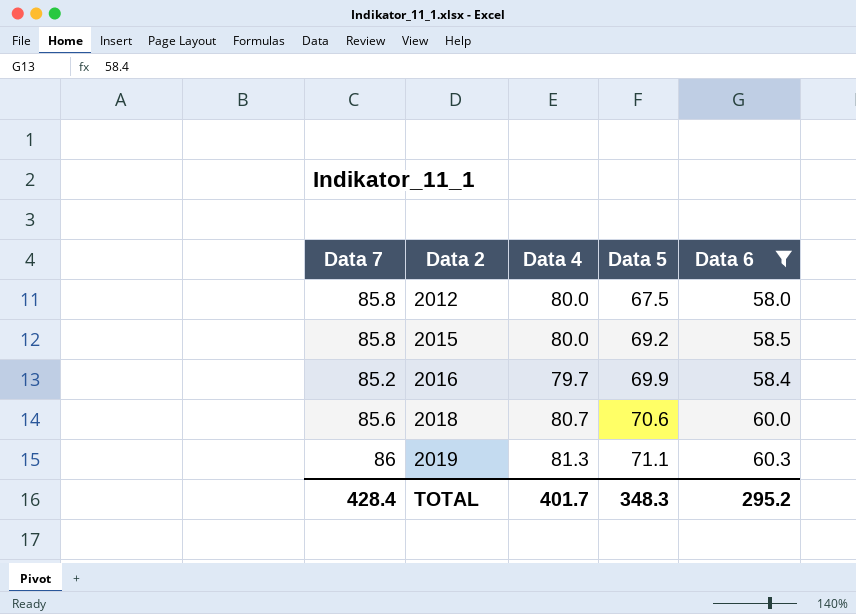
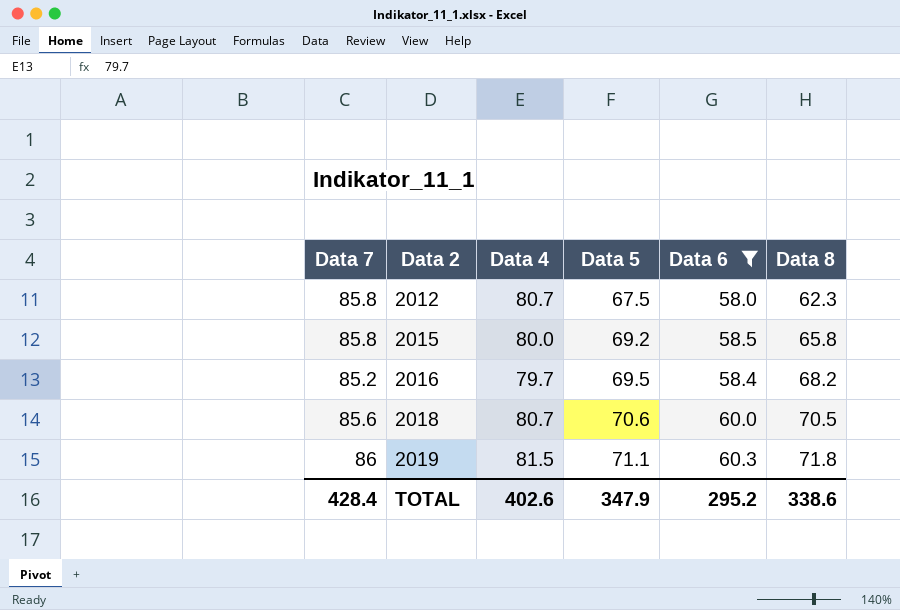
column Data 8 | position: none -> 6
2012 | Data 4: 80.0 -> 80.7
2016 | Data 5: 69.9 -> 69.5
2019 | Data 4: 81.3 -> 81.5
TOTAL | Data 4: 401.7 -> 402.6
TOTAL | Data 5: 348.3 -> 347.9

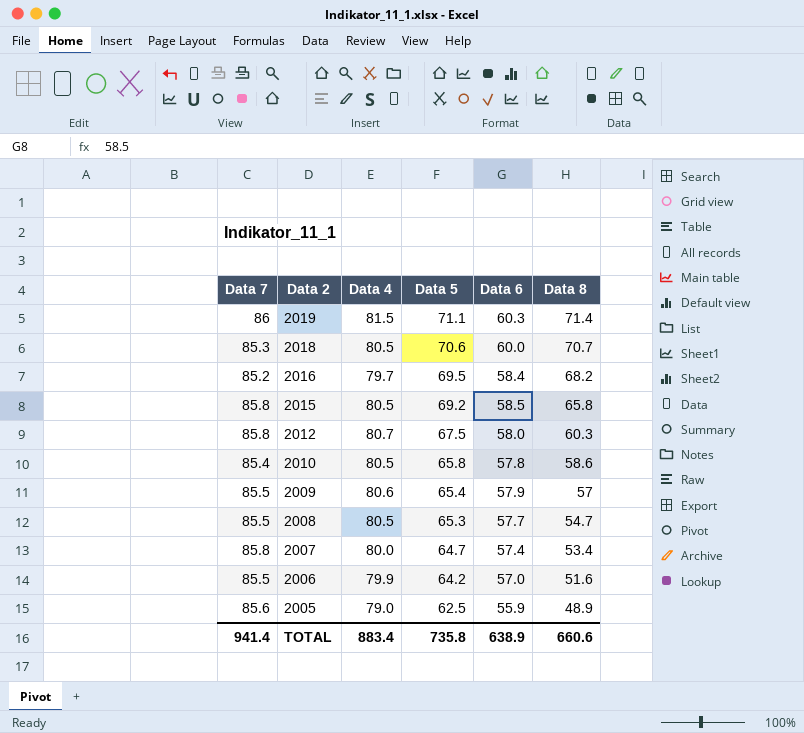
filter: Data 6 >= 58.0 -> none
row order: Data 2 ascending -> Data 2 descending
2019 | Data 8: 71.8 -> 71.4
2018 | Data 7: 85.6 -> 85.3
2018 | Data 4: 80.7 -> 80.5
2018 | Data 8: 70.5 -> 70.7
2015 | Data 4: 80.0 -> 80.5
2012 | Data 8: 62.3 -> 60.3
TOTAL | Data 7: 428.4 -> 941.4
TOTAL | Data 4: 402.6 -> 883.4
TOTAL | Data 5: 347.9 -> 735.8
TOTAL | Data 6: 295.2 -> 638.9
TOTAL | Data 8: 338.6 -> 660.6

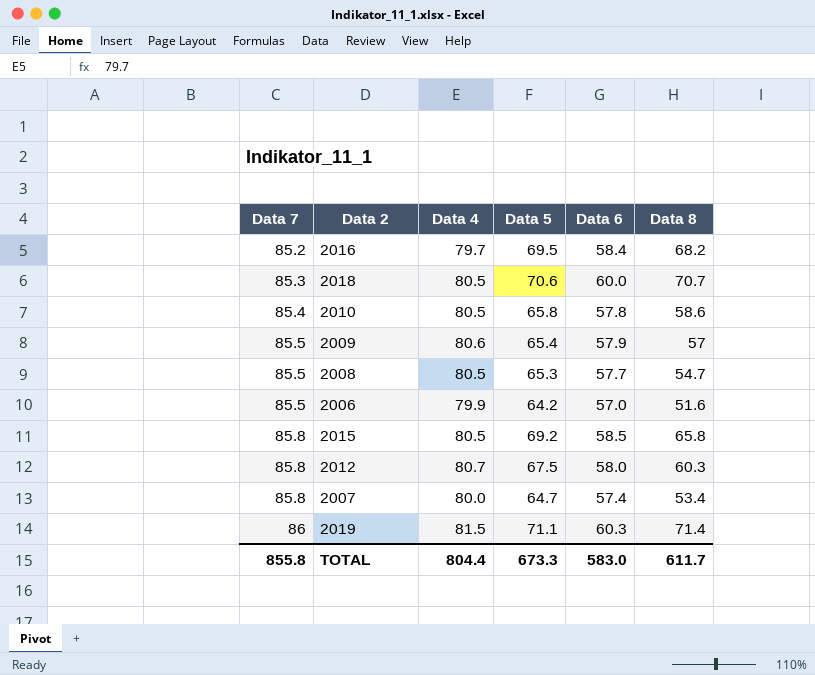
row order: Data 2 descending -> Data 7 ascending
row 2005: 85.6 | 79.0 | 62.5 | 55.9 | 48.9 -> none
TOTAL | Data 7: 941.4 -> 855.8
TOTAL | Data 4: 883.4 -> 804.4
TOTAL | Data 5: 735.8 -> 673.3
TOTAL | Data 6: 638.9 -> 583.0
TOTAL | Data 8: 660.6 -> 611.7

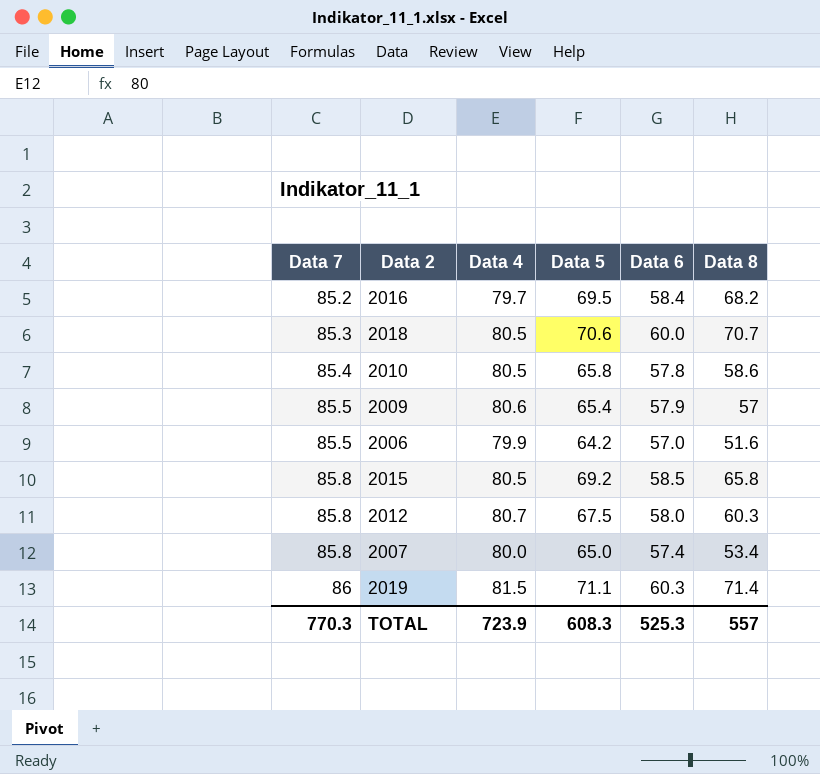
row 2008: 85.5 | 80.5 | 65.3 | 57.7 | 54.7 -> none
2007 | Data 5: 64.7 -> 65.0
TOTAL | Data 7: 855.8 -> 770.3
TOTAL | Data 4: 804.4 -> 723.9
TOTAL | Data 5: 673.3 -> 608.3
TOTAL | Data 6: 583.0 -> 525.3
TOTAL | Data 8: 611.7 -> 557

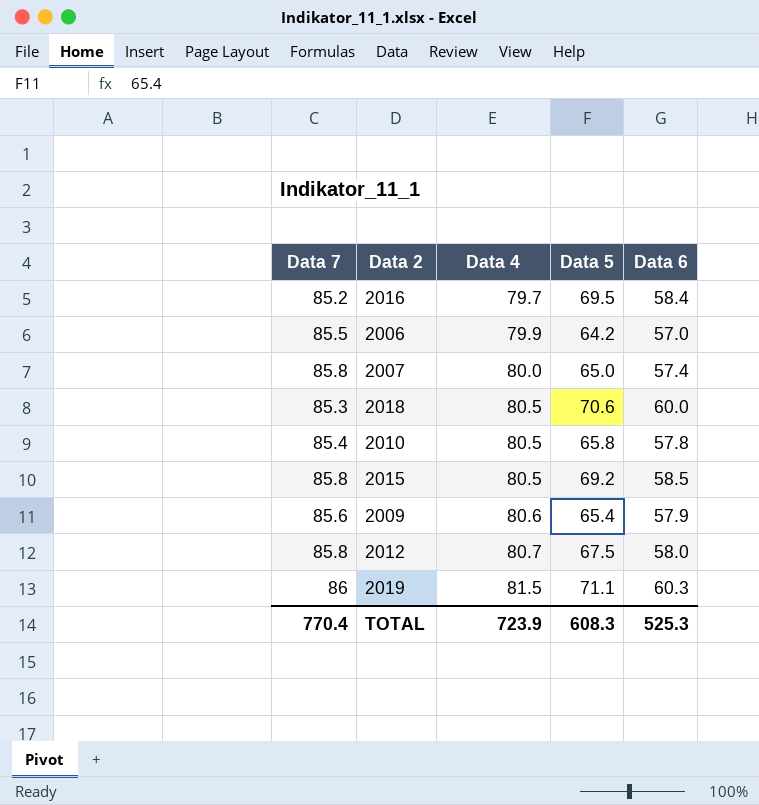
row order: Data 7 ascending -> Data 4 ascending
column Data 8 | position: 6 -> none
2009 | Data 7: 85.5 -> 85.6
TOTAL | Data 7: 770.3 -> 770.4

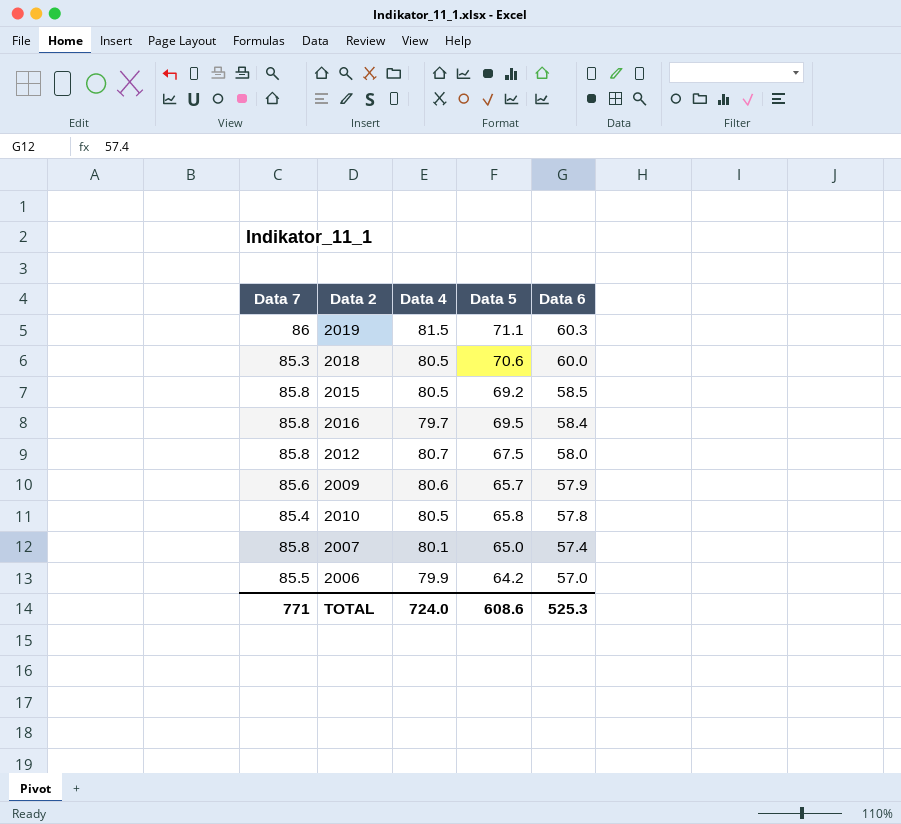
row order: Data 4 ascending -> Data 6 descending
2016 | Data 7: 85.2 -> 85.8
2009 | Data 5: 65.4 -> 65.7
2007 | Data 4: 80.0 -> 80.1
TOTAL | Data 7: 770.4 -> 771
TOTAL | Data 4: 723.9 -> 724.0
TOTAL | Data 5: 608.3 -> 608.6

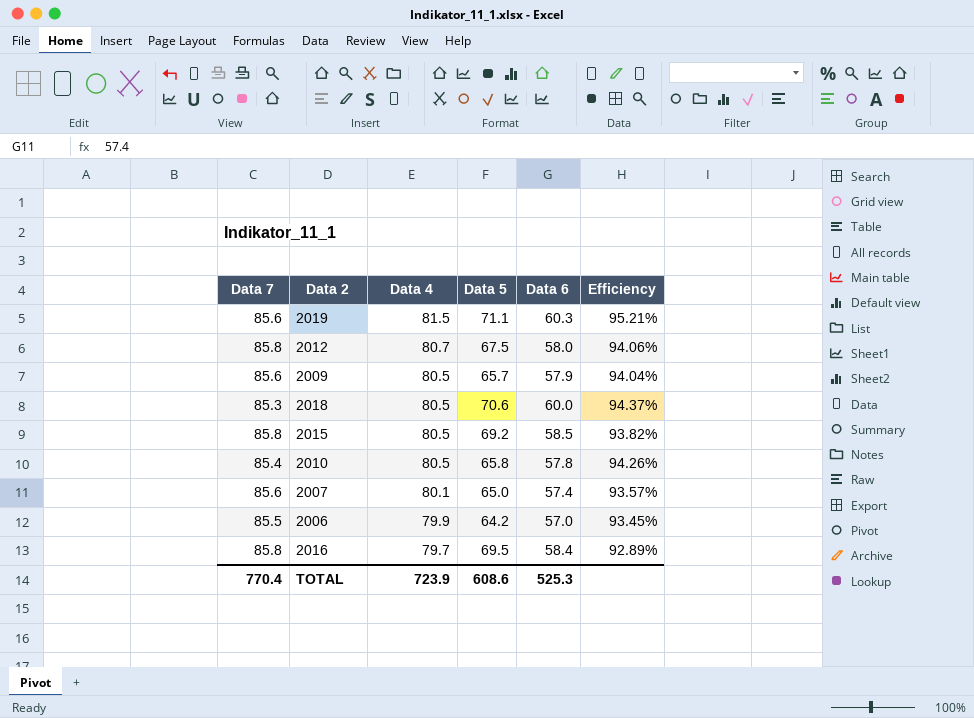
row order: Data 6 descending -> Data 4 descending
column Efficiency | formula: none -> [Data 4] / [Data 7]
2019 | Data 7: 86 -> 85.6
2009 | Data 4: 80.6 -> 80.5
2007 | Data 7: 85.8 -> 85.6
TOTAL | Data 7: 771 -> 770.4
TOTAL | Data 4: 724.0 -> 723.9

